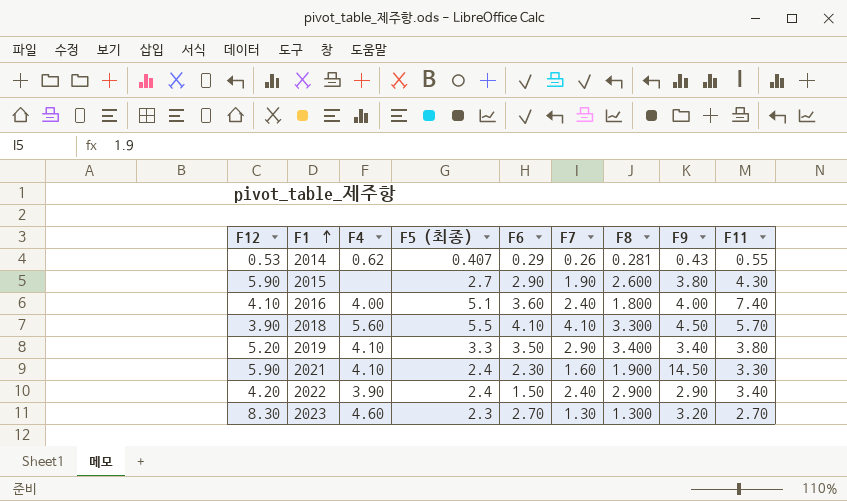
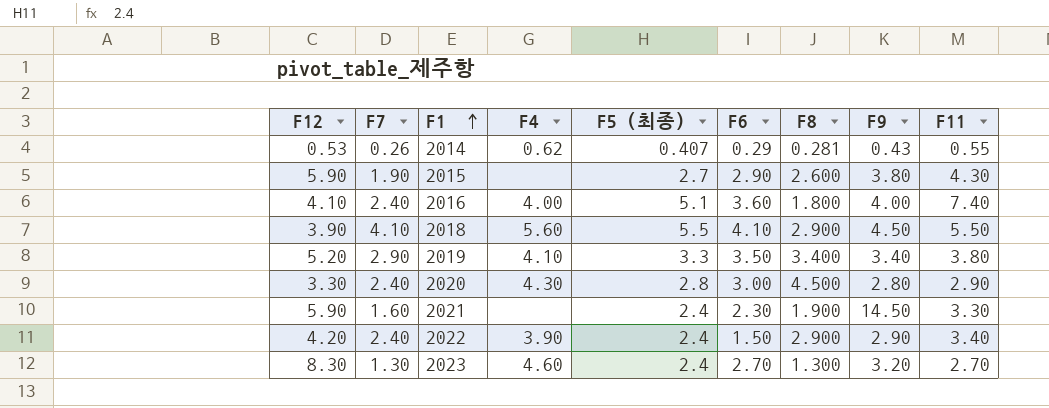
column F7 | position: 6 -> 2
2018 | F8: 3.300 -> 2.900
2018 | F11: 5.70 -> 5.50
row 2020: none -> 3.30 | 2.40 | 4.30 | 2.8 | 3.00 | 4.500 | 2.80 | 2.90
2021 | F4: 4.10 -> none
2023 | F5 (최종): 2.3 -> 2.4

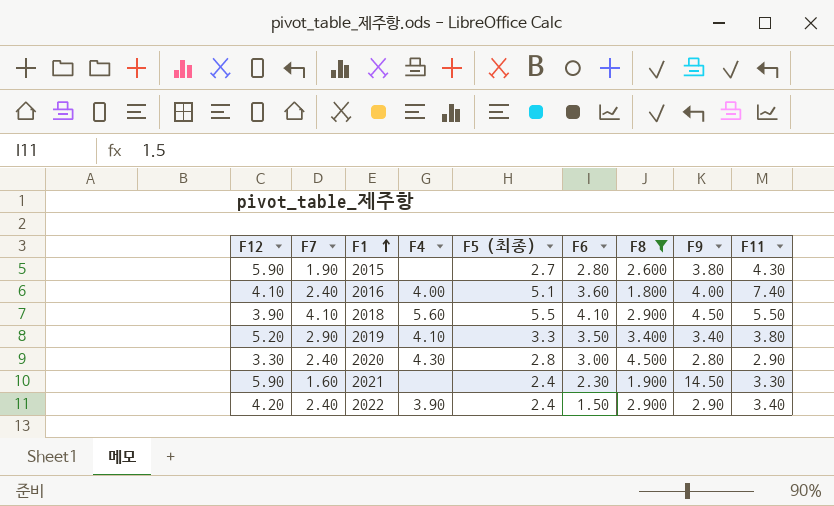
filter: none -> F8 >= 1.800
2015 | F6: 2.90 -> 2.80

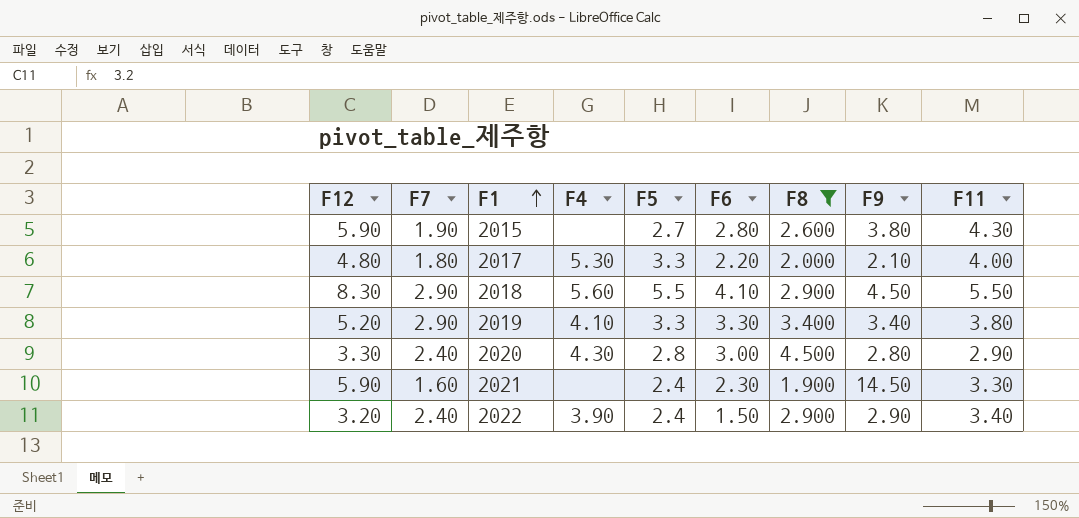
column name: F5 (최종) -> F5
row 2016: 4.10 | 2.40 | 4.00 | 5.1 | 3.60 | 1.800 | 4.00 | 7.40 -> none
row 2017: none -> 4.80 | 1.80 | 5.30 | 3.3 | 2.20 | 2.000 | 2.10 | 4.00
2018 | F12: 3.90 -> 8.30
2018 | F7: 4.10 -> 2.90
2019 | F6: 3.50 -> 3.30
2022 | F12: 4.20 -> 3.20

